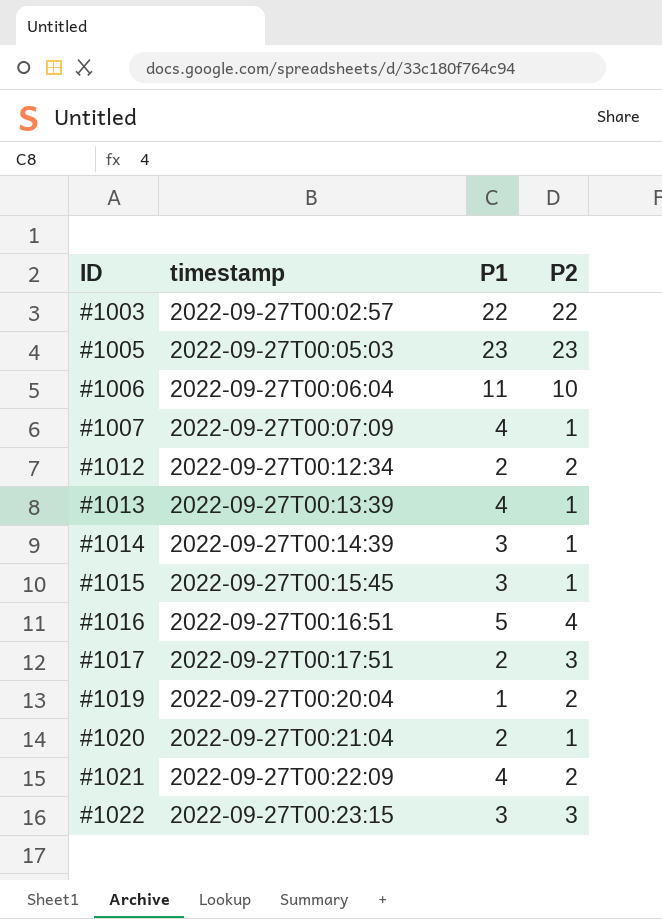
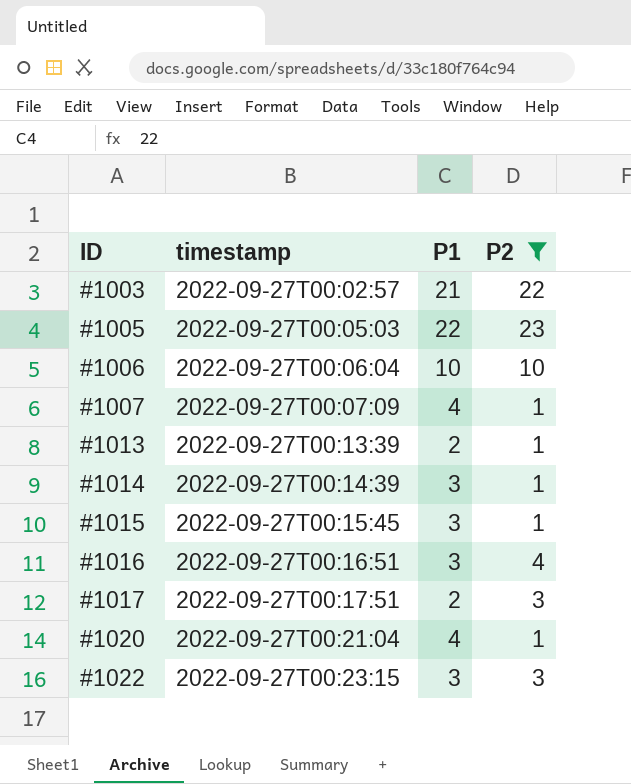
filter: none -> P2 != 2
#1003 | P1: 22 -> 21
#1005 | P1: 23 -> 22
#1006 | P1: 11 -> 10
#1013 | P1: 4 -> 2
#1016 | P1: 5 -> 3
#1020 | P1: 2 -> 4

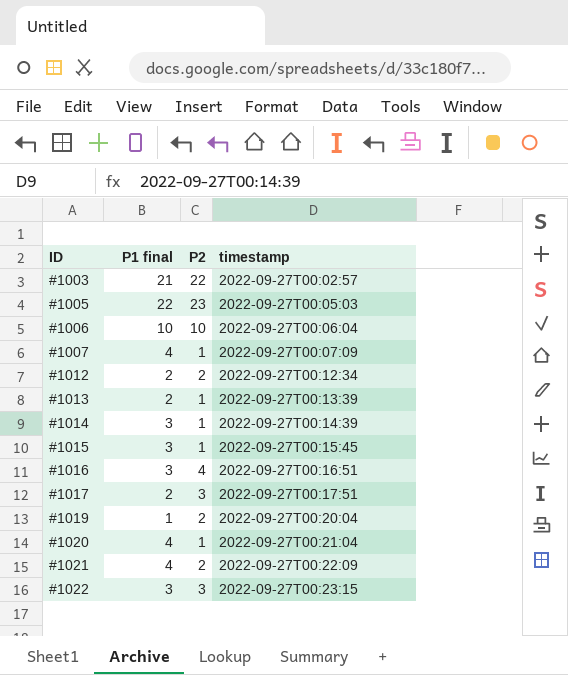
filter: P2 != 2 -> none
column name: P1 -> P1 final
column timestamp | position: 2 -> 4

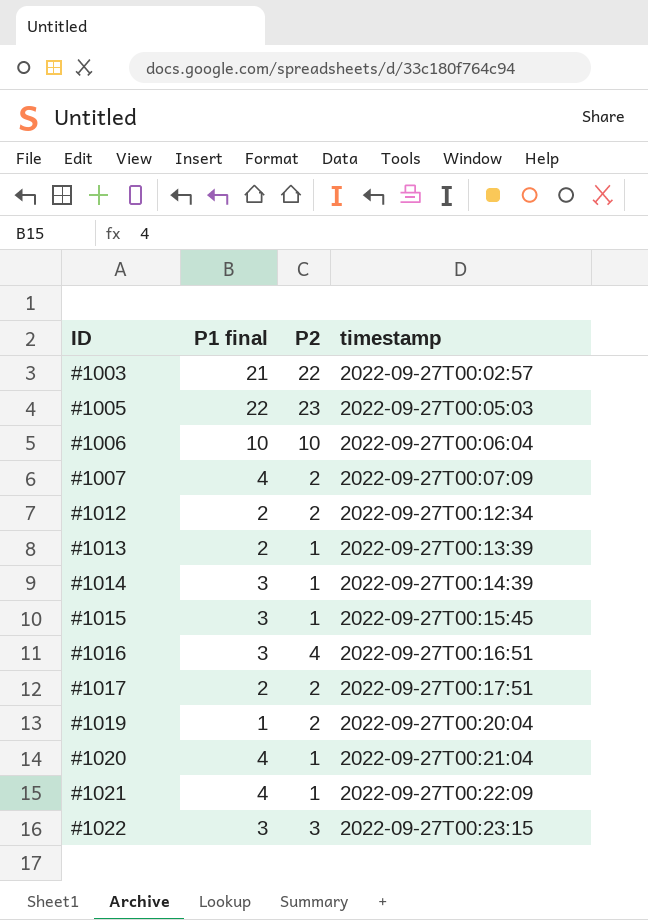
#1007 | P2: 1 -> 2
#1017 | P2: 3 -> 2
#1021 | P2: 2 -> 1

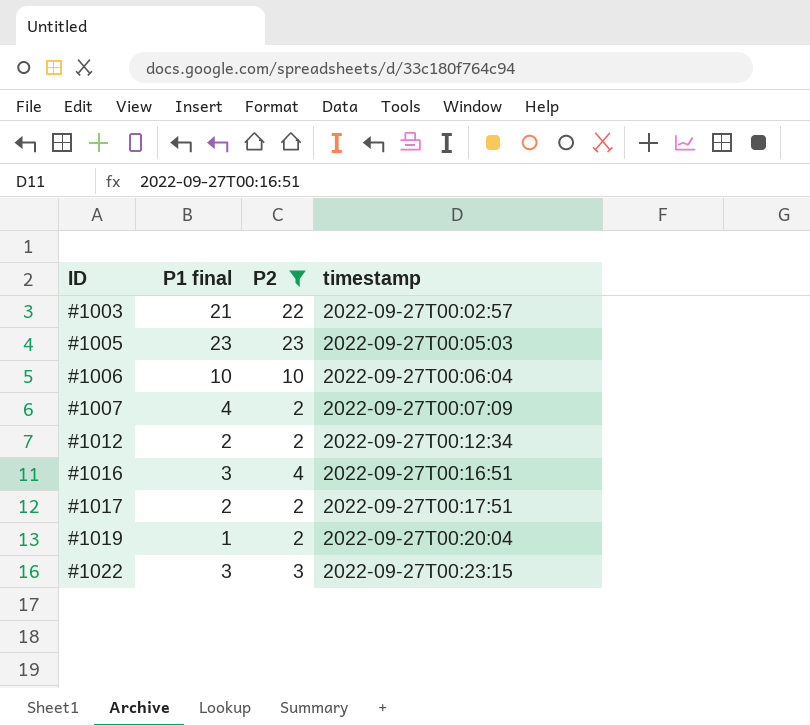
filter: none -> P2 != 1
#1005 | P1 final: 22 -> 23

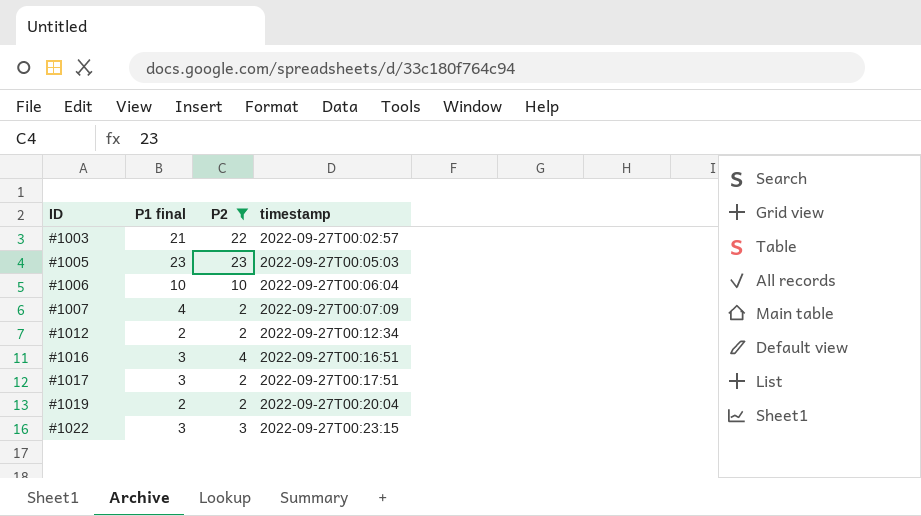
#1017 | P1 final: 2 -> 3
#1019 | P1 final: 1 -> 2

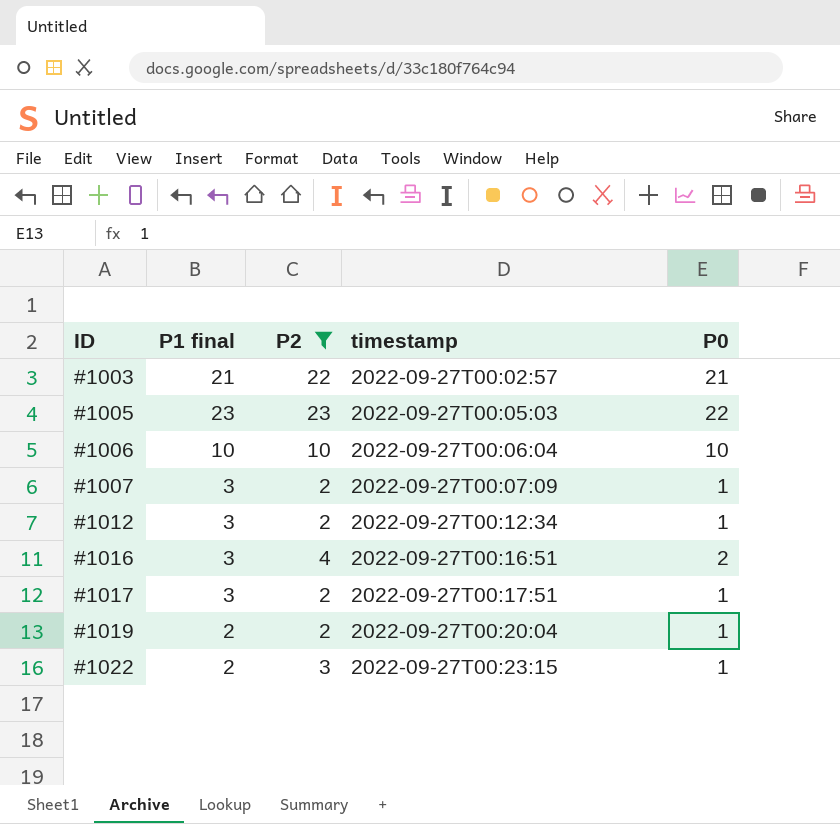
column P0 | position: none -> 5
#1007 | P1 final: 4 -> 3
#1012 | P1 final: 2 -> 3
#1022 | P1 final: 3 -> 2

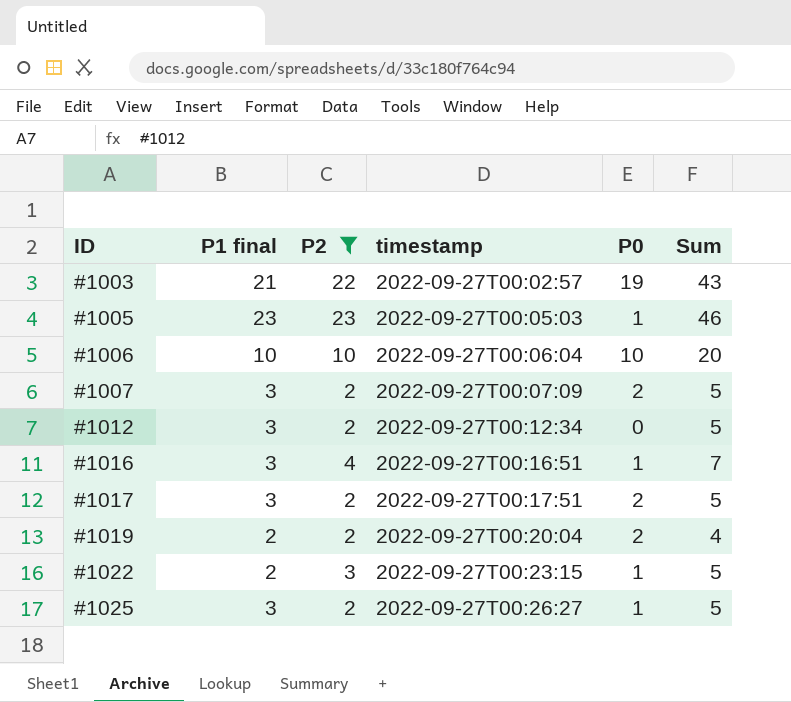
column Sum | formula: none -> [P1 final] + [P2]
#1003 | P0: 21 -> 19
#1005 | P0: 22 -> 1
#1007 | P0: 1 -> 2
#1012 | P0: 1 -> 0
#1016 | P0: 2 -> 1
#1017 | P0: 1 -> 2
#1019 | P0: 1 -> 2
row #1025: none -> 3 | 2 | 2022-09-27T00:26:27 | 1 | 5

